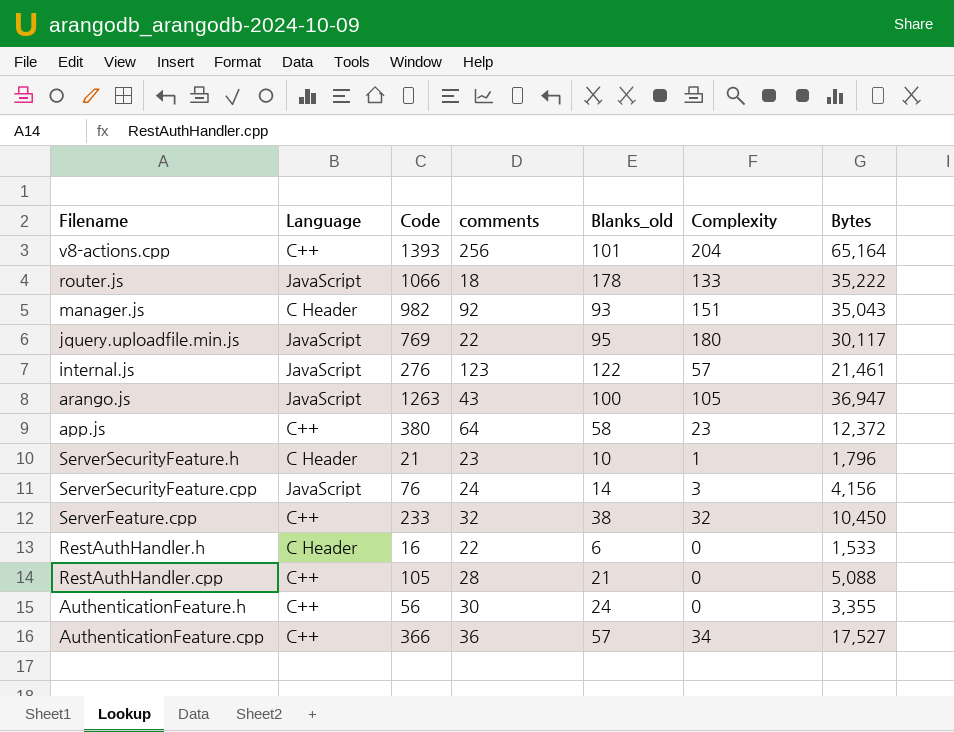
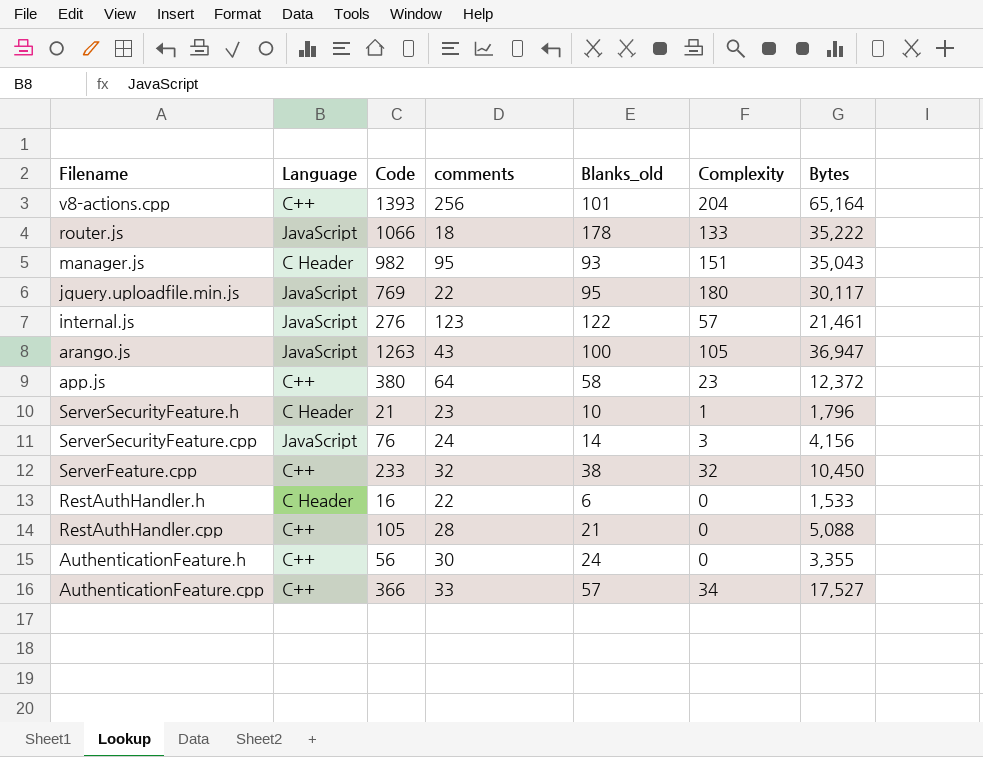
manager.js | comments: 92 -> 95
AuthenticationFeature.cpp | comments: 36 -> 33

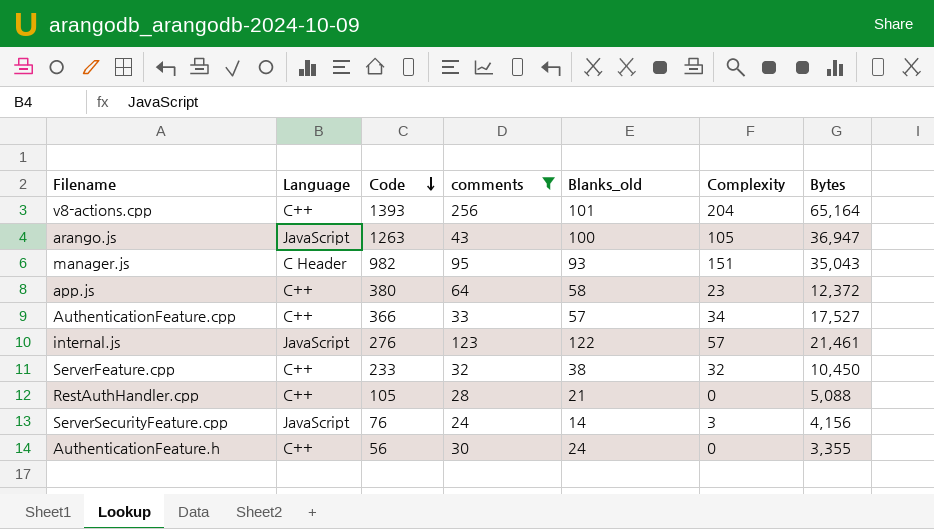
filter: none -> comments >= 24
row order: none -> Code descending

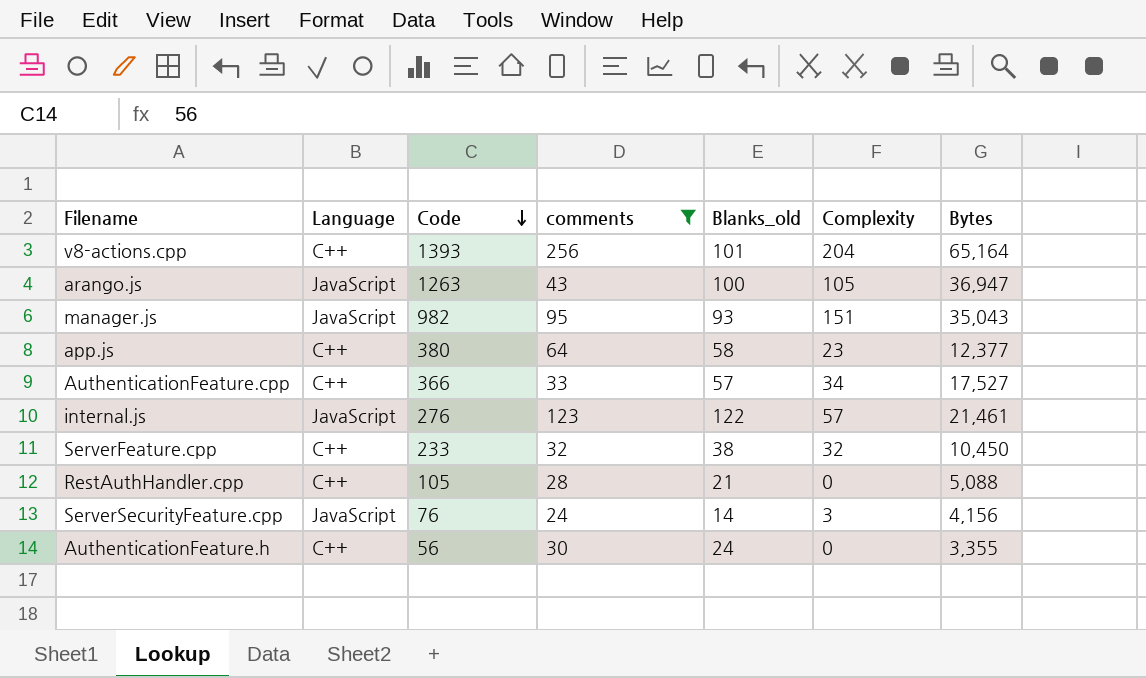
manager.js | Language: C Header -> JavaScript
app.js | Bytes: 12,372 -> 12,377

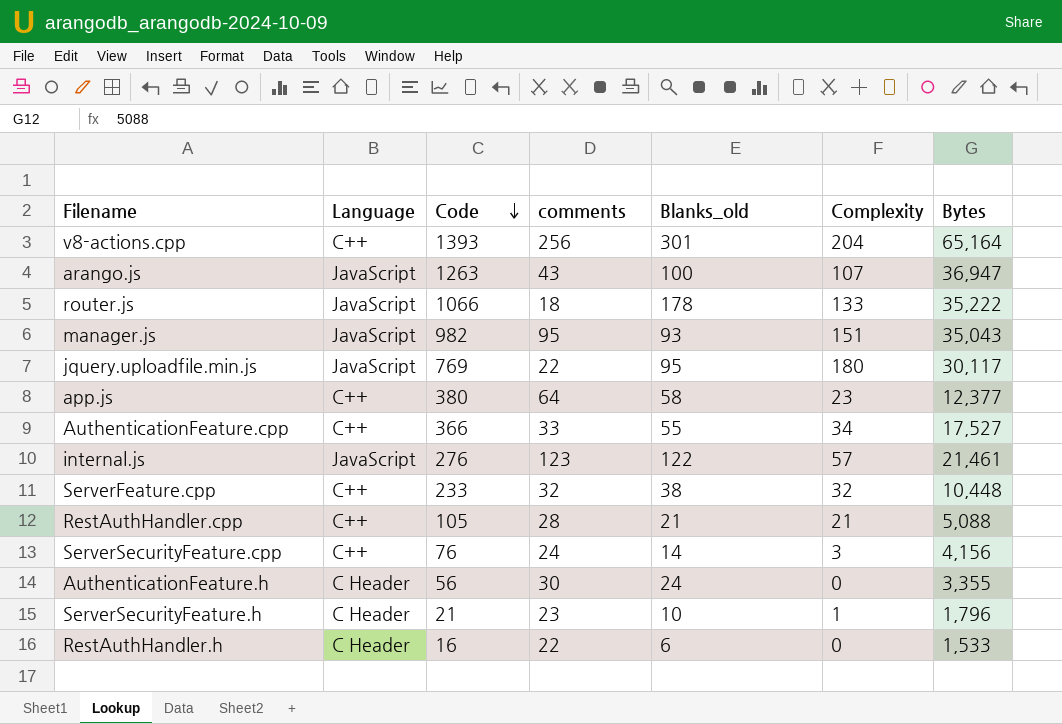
filter: comments >= 24 -> none
v8-actions.cpp | Blanks_old: 101 -> 301
arango.js | Complexity: 105 -> 107
AuthenticationFeature.cpp | Blanks_old: 57 -> 55
ServerFeature.cpp | Bytes: 10,450 -> 10,448
RestAuthHandler.cpp | Complexity: 0 -> 21
ServerSecurityFeature.cpp | Language: JavaScript -> C++
AuthenticationFeature.h | Language: C++ -> C Header

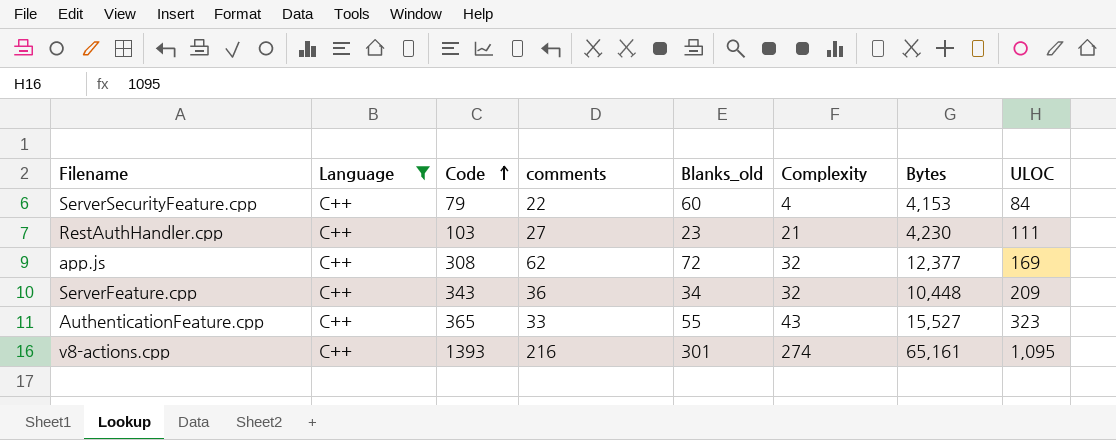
filter: none -> Language = C++
row order: Code descending -> Code ascending
column ULOC | position: none -> 8
ServerSecurityFeature.cpp | Code: 76 -> 79
ServerSecurityFeature.cpp | comments: 24 -> 22
ServerSecurityFeature.cpp | Blanks_old: 14 -> 60
ServerSecurityFeature.cpp | Complexity: 3 -> 4
ServerSecurityFeature.cpp | Bytes: 4,156 -> 4,153
RestAuthHandler.cpp | Code: 105 -> 103
RestAuthHandler.cpp | comments: 28 -> 27
RestAuthHandler.cpp | Blanks_old: 21 -> 23
RestAuthHandler.cpp | Bytes: 5,088 -> 4,230
app.js | Code: 380 -> 308
app.js | comments: 64 -> 62
app.js | Blanks_old: 58 -> 72
app.js | Complexity: 23 -> 32
ServerFeature.cpp | Code: 233 -> 343
ServerFeature.cpp | comments: 32 -> 36
ServerFeature.cpp | Blanks_old: 38 -> 34
AuthenticationFeature.cpp | Code: 366 -> 365
AuthenticationFeature.cpp | Complexity: 34 -> 43
AuthenticationFeature.cpp | Bytes: 17,527 -> 15,527
v8-actions.cpp | comments: 256 -> 216
v8-actions.cpp | Complexity: 204 -> 274
v8-actions.cpp | Bytes: 65,164 -> 65,161

